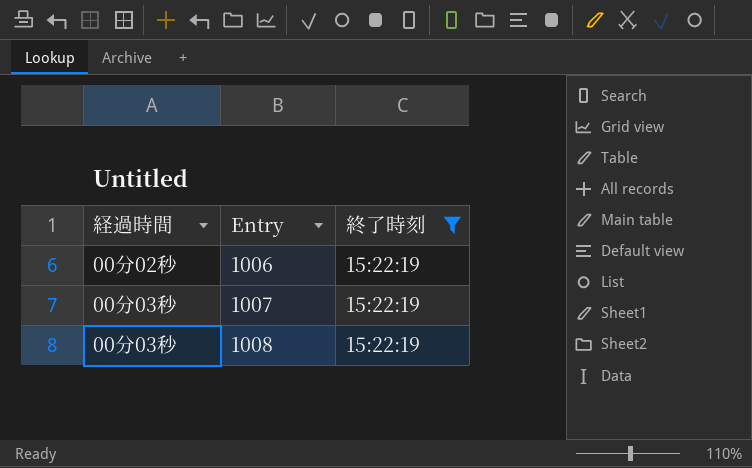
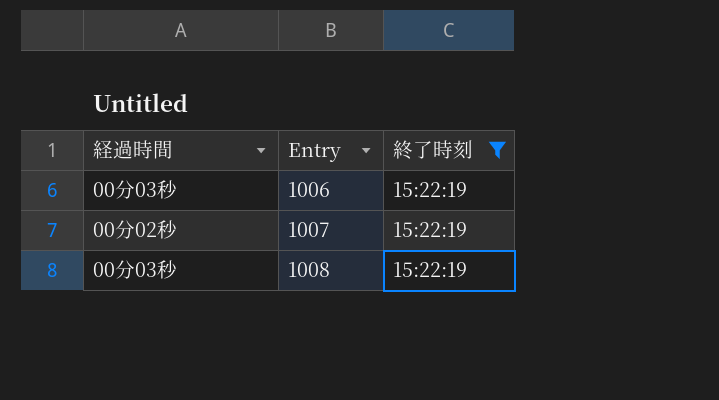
1006 | 経過時間: 00分02秒 -> 00分03秒
1007 | 経過時間: 00分03秒 -> 00分02秒

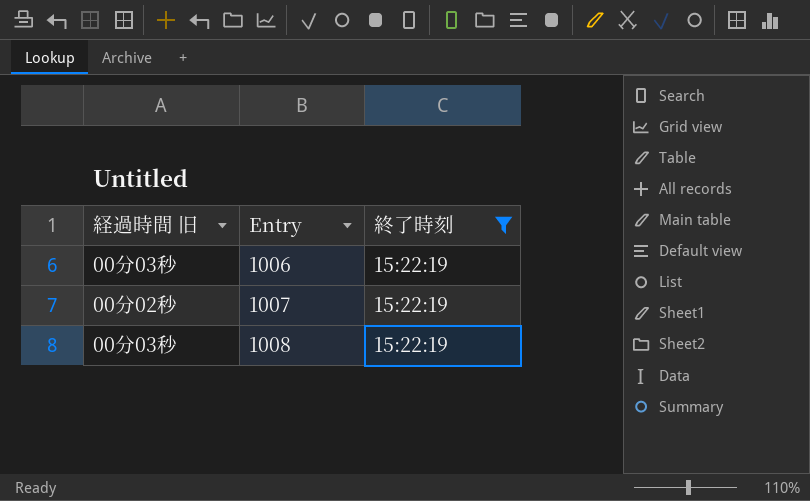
column name: 経過時間 -> 経過時間 旧

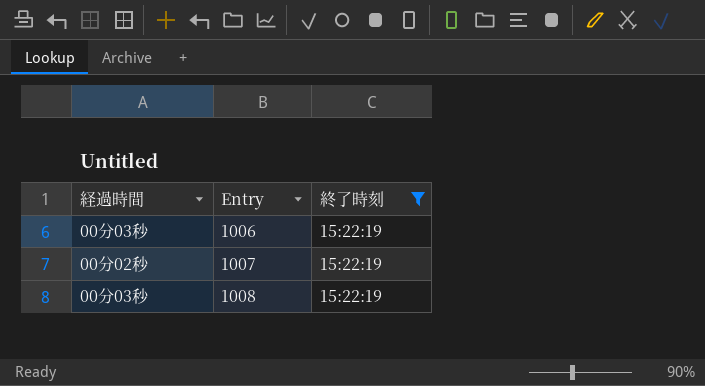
column name: 経過時間 旧 -> 経過時間

